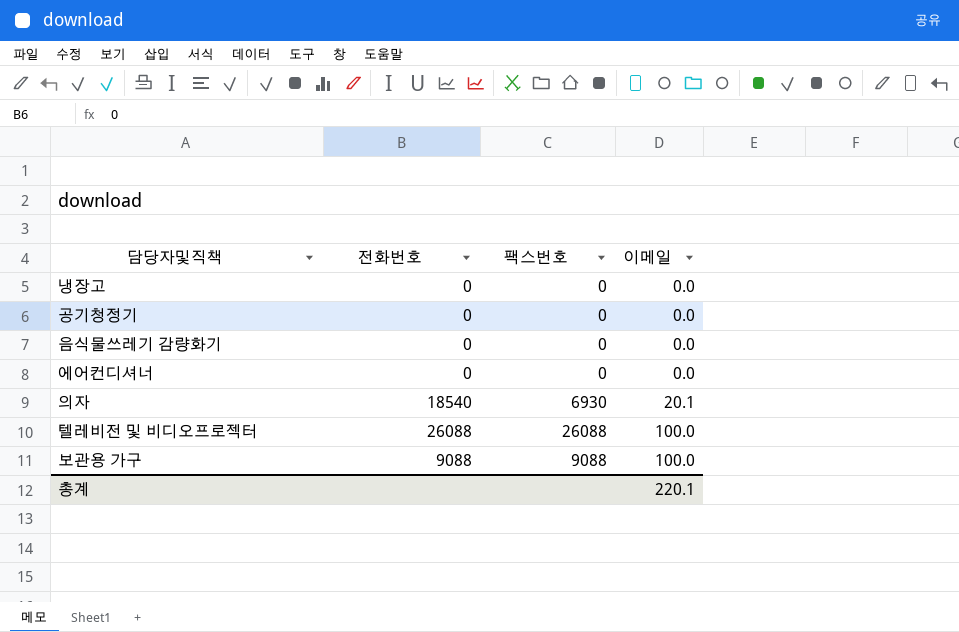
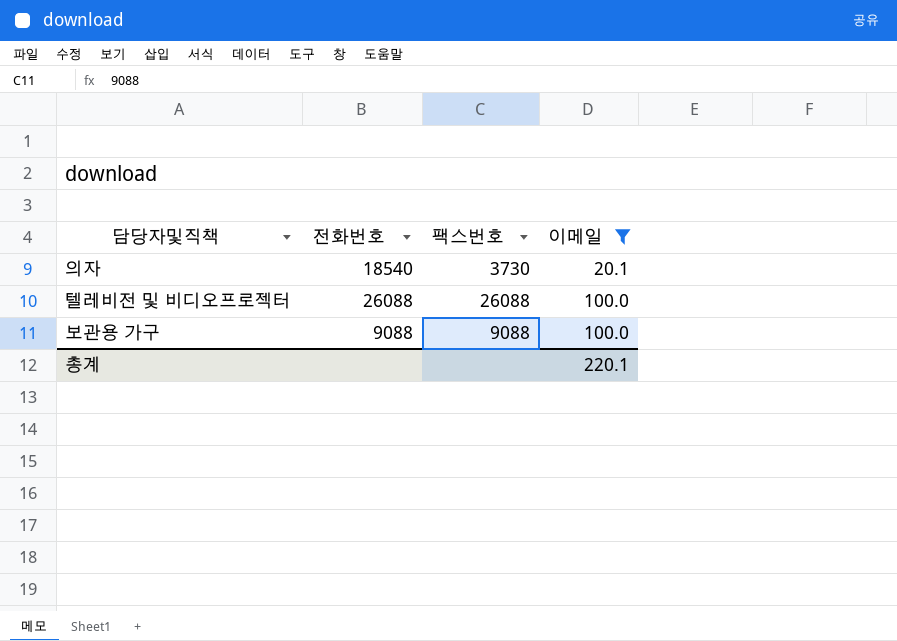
filter: none -> 이메일 != 0.0
의자 | 팩스번호: 6930 -> 3730

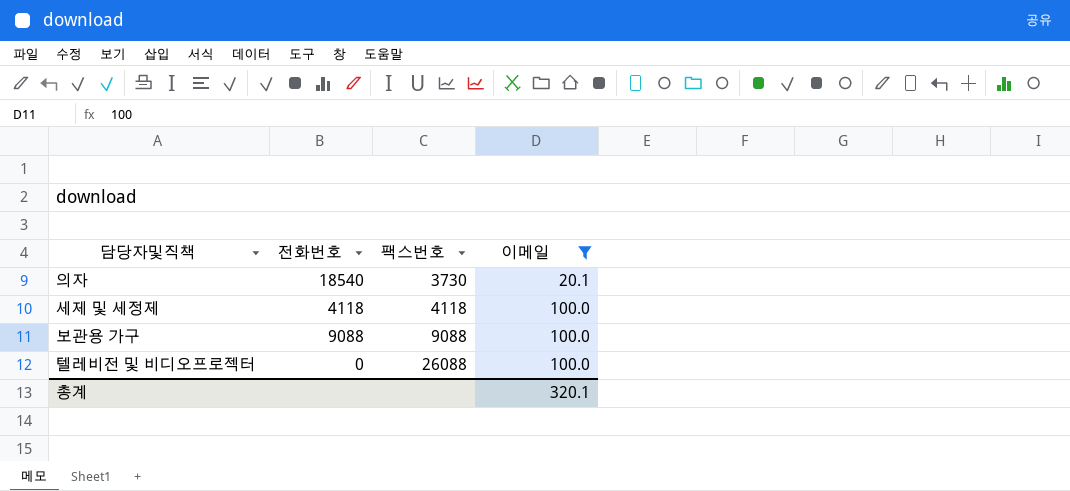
row order: 이메일 ascending -> 팩스번호 ascending
row 세제 및 세정제: none -> 4118 | 4118 | 100.0
텔레비전 및 비디오프로젝터 | 전화번호: 26088 -> 0
총계 | 이메일: 220.1 -> 320.1

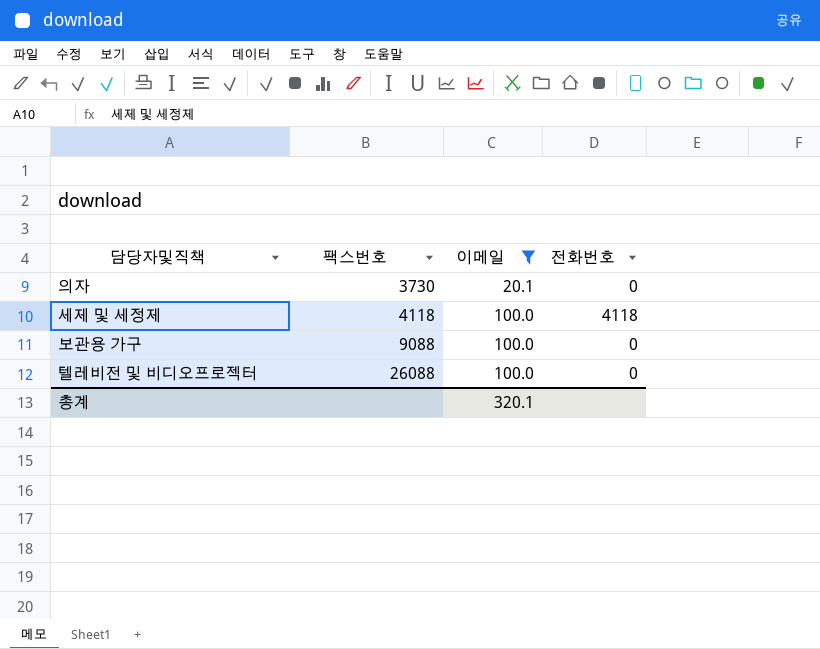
column 전화번호 | position: 2 -> 4
의자 | 전화번호: 18540 -> 0
보관용 가구 | 전화번호: 9088 -> 0

